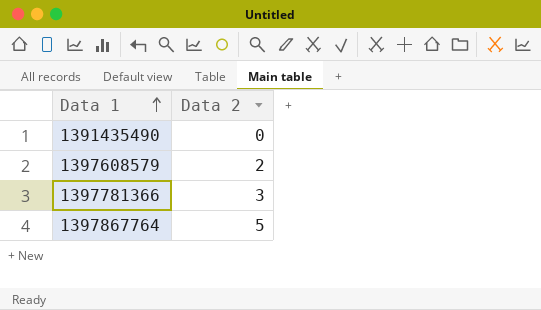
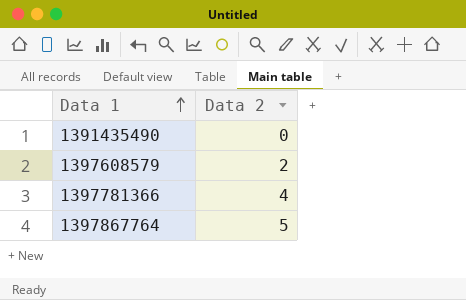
1397781366 | Data 2: 3 -> 4

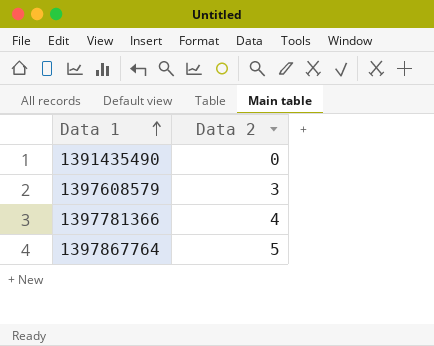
1397608579 | Data 2: 2 -> 3

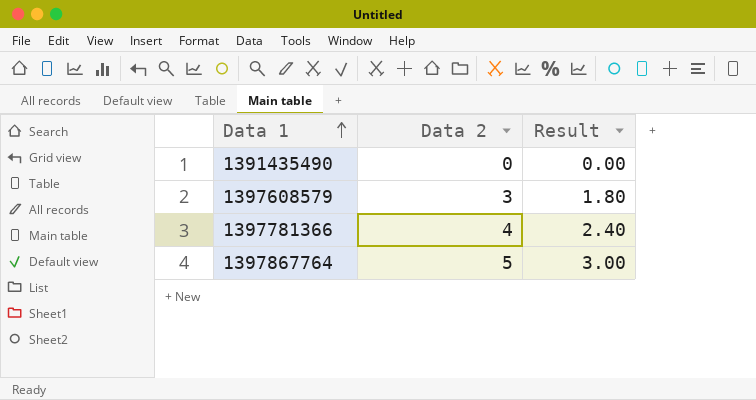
column Result | formula: none -> [Data 2] * 0.6

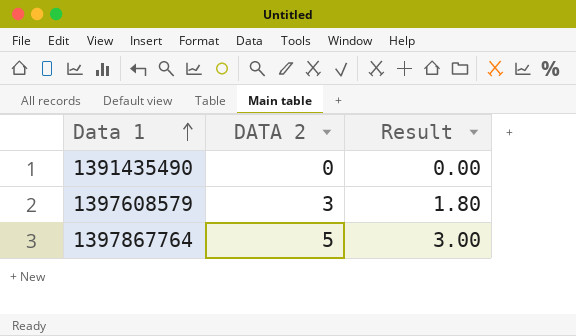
column name: Data 2 -> DATA 2
row 1397781366: 4 | 2.40 -> none

